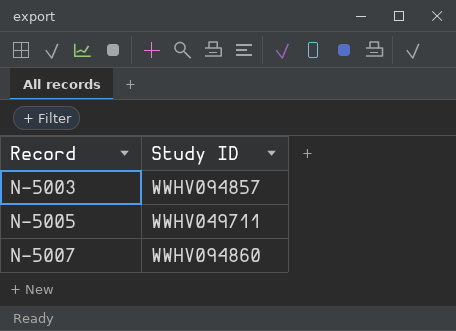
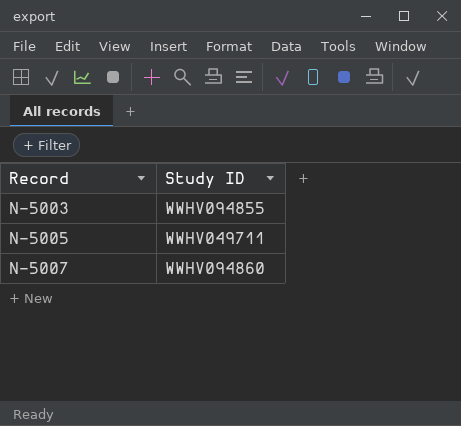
N-5003 | Study ID: WWHV094857 -> WWHV094855

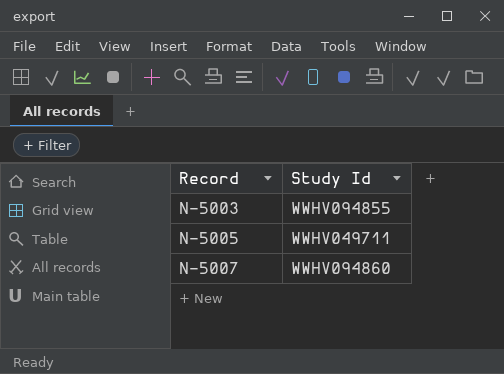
column name: Study ID -> Study Id

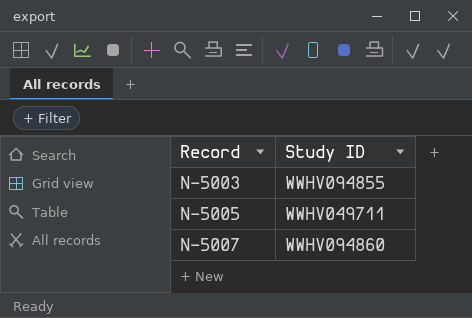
column name: Study Id -> Study ID

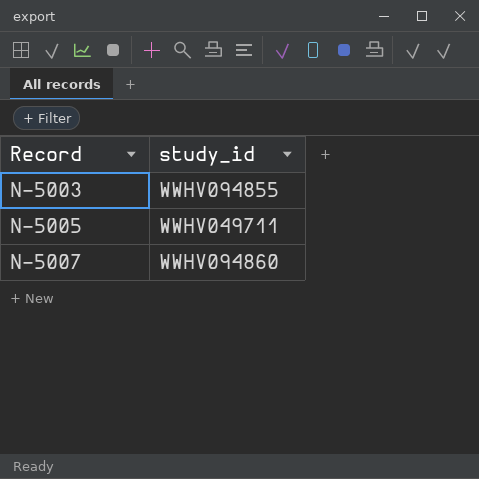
column name: Study ID -> study_id

